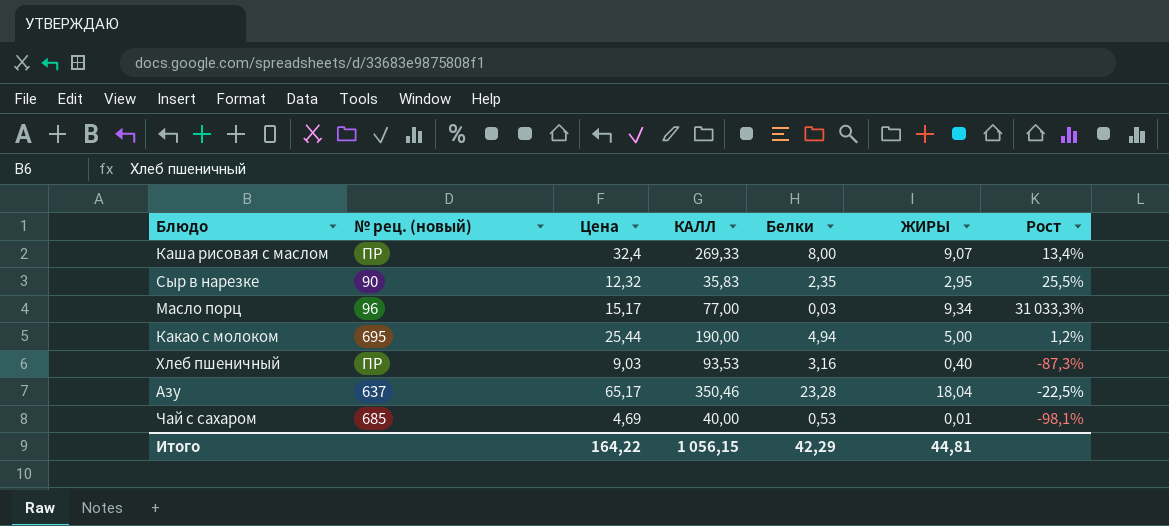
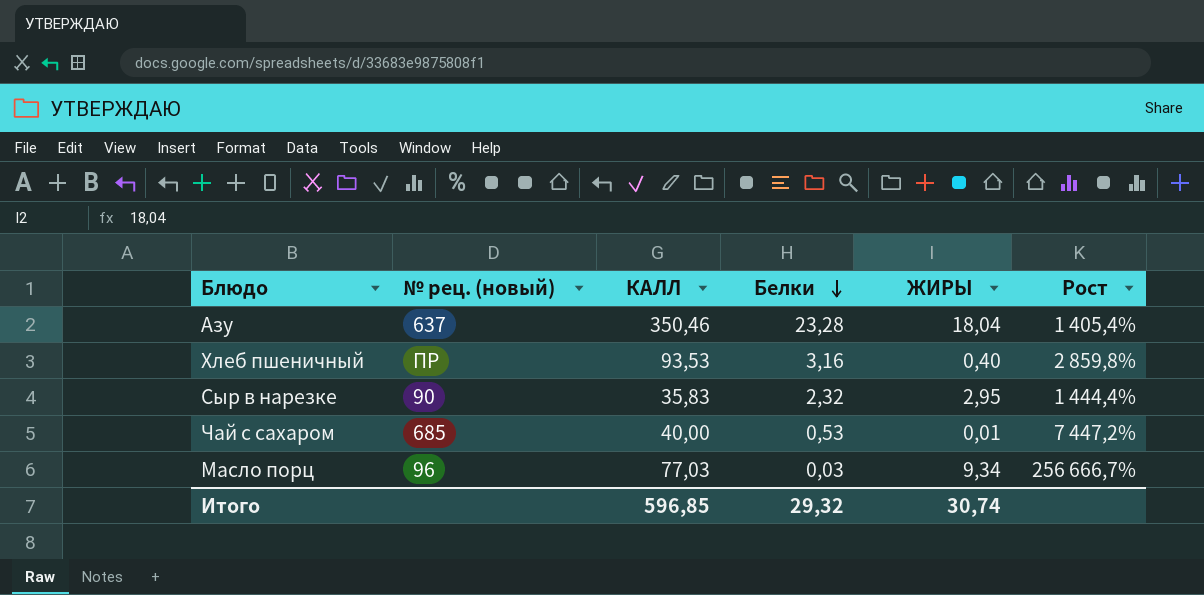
row order: none -> Белки descending
column Цена | position: 3 -> none
column Рост | formula: ([ЖИРЫ] - [Белки]) / [Белки] -> ([КАЛЛ] - [Белки]) / [Белки]
row Каша рисовая с маслом: ПР | 32,4 | 269,33 | 8,00 | 9,07 | 13,4% -> none
row Какао с молоком: 695 | 25,44 | 190,00 | 4,94 | 5,00 | 1,2% -> none
Сыр в нарезке | Белки: 2,35 -> 2,32
Масло порц | КАЛЛ: 77,00 -> 77,03
Итого | КАЛЛ: 1 056,15 -> 596,85
Итого | Белки: 42,29 -> 29,32
Итого | ЖИРЫ: 44,81 -> 30,74

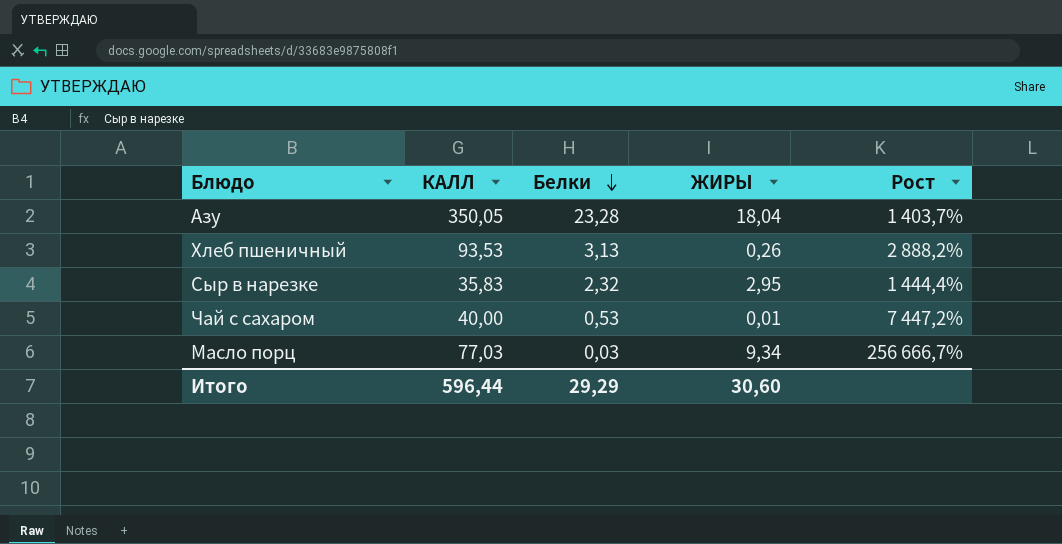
column № рец. (новый) | position: 2 -> none
Азу | КАЛЛ: 350,46 -> 350,05
Азу | Рост: 1 405,4% -> 1 403,7%
Хлеб пшеничный | Белки: 3,16 -> 3,13
Хлеб пшеничный | ЖИРЫ: 0,40 -> 0,26
Хлеб пшеничный | Рост: 2 859,8% -> 2 888,2%
Итого | КАЛЛ: 596,85 -> 596,44
Итого | Белки: 29,32 -> 29,29
Итого | ЖИРЫ: 30,74 -> 30,60

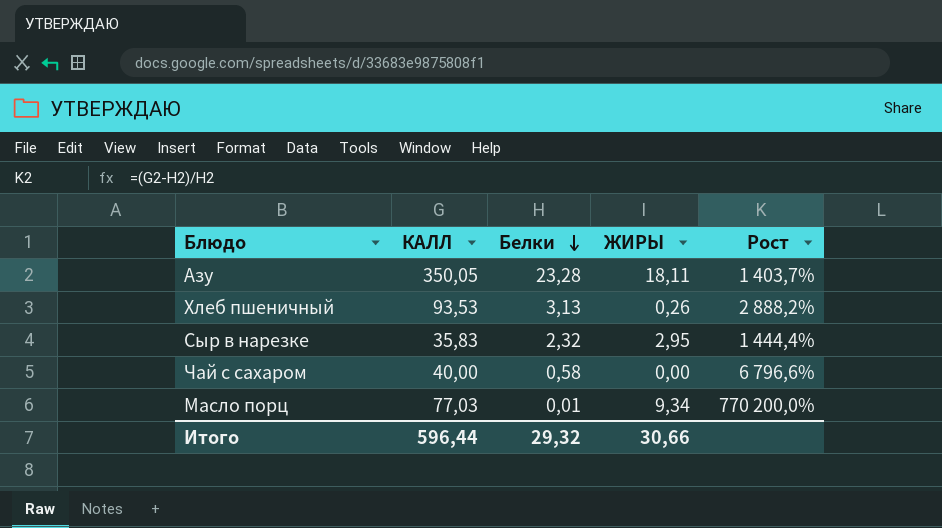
Азу | ЖИРЫ: 18,04 -> 18,11
Чай с сахаром | Белки: 0,53 -> 0,58
Чай с сахаром | ЖИРЫ: 0,01 -> 0,00
Чай с сахаром | Рост: 7 447,2% -> 6 796,6%
Масло порц | Белки: 0,03 -> 0,01
Масло порц | Рост: 256 666,7% -> 770 200,0%
Итого | Белки: 29,29 -> 29,32
Итого | ЖИРЫ: 30,60 -> 30,66

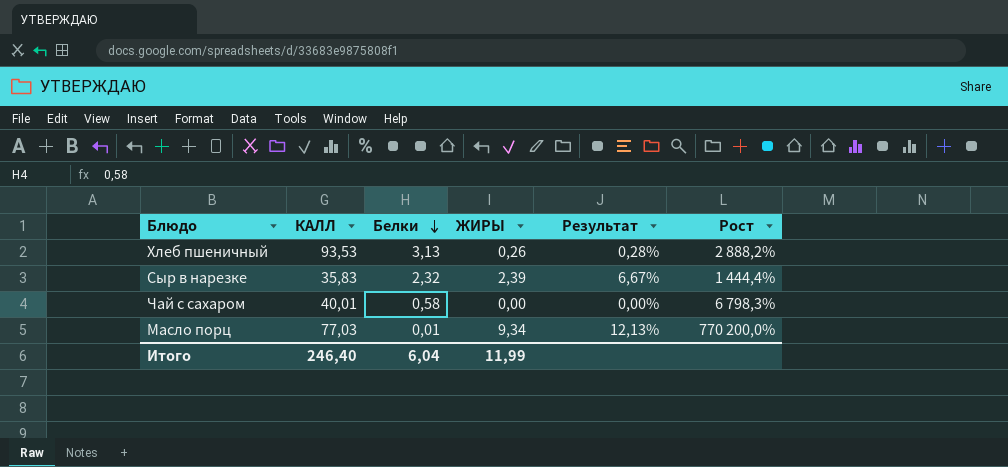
column Результат | formula: none -> [ЖИРЫ] / [КАЛЛ]
row Азу: 350,05 | 23,28 | 18,11 | 1 403,7% -> none
Сыр в нарезке | ЖИРЫ: 2,95 -> 2,39
Чай с сахаром | КАЛЛ: 40,00 -> 40,01
Чай с сахаром | Рост: 6 796,6% -> 6 798,3%
Итого | КАЛЛ: 596,44 -> 246,40
Итого | Белки: 29,32 -> 6,04
Итого | ЖИРЫ: 30,66 -> 11,99

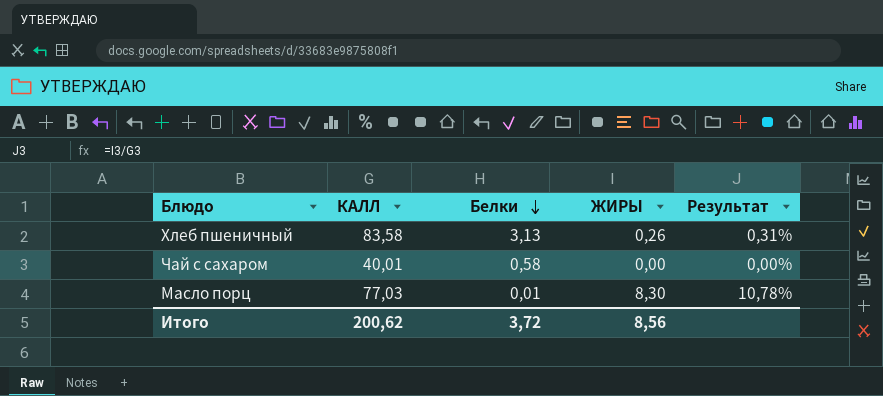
column Рост | formula: ([КАЛЛ] - [Белки]) / [Белки] -> none
row Сыр в нарезке: 35,83 | 2,32 | 2,39 | 6,67% | 1 444,4% -> none
Хлеб пшеничный | КАЛЛ: 93,53 -> 83,58
Хлеб пшеничный | Результат: 0,28% -> 0,31%
Масло порц | ЖИРЫ: 9,34 -> 8,30
Масло порц | Результат: 12,13% -> 10,78%
Итого | КАЛЛ: 246,40 -> 200,62
Итого | Белки: 6,04 -> 3,72
Итого | ЖИРЫ: 11,99 -> 8,56

